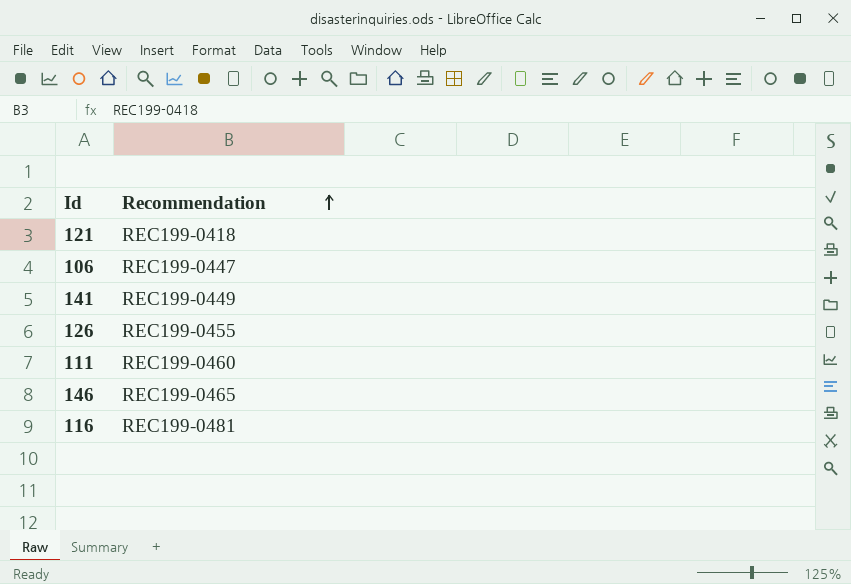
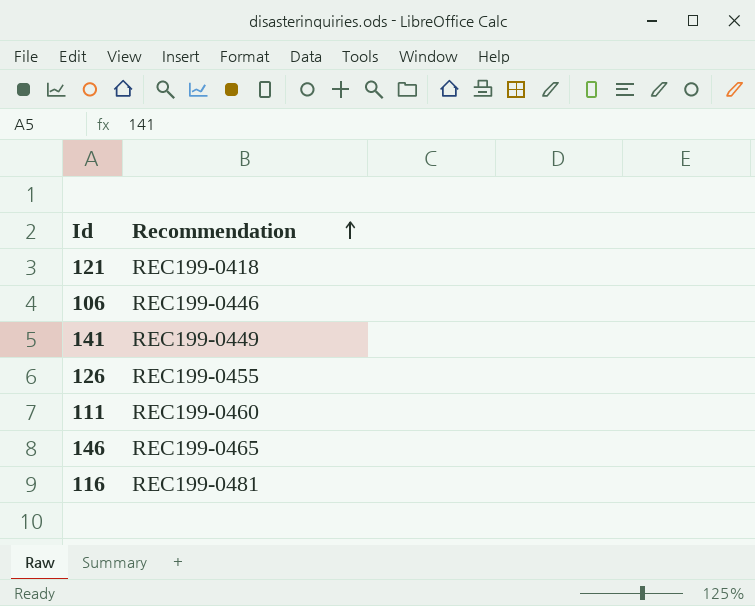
106 | Recommendation: REC199-0447 -> REC199-0446

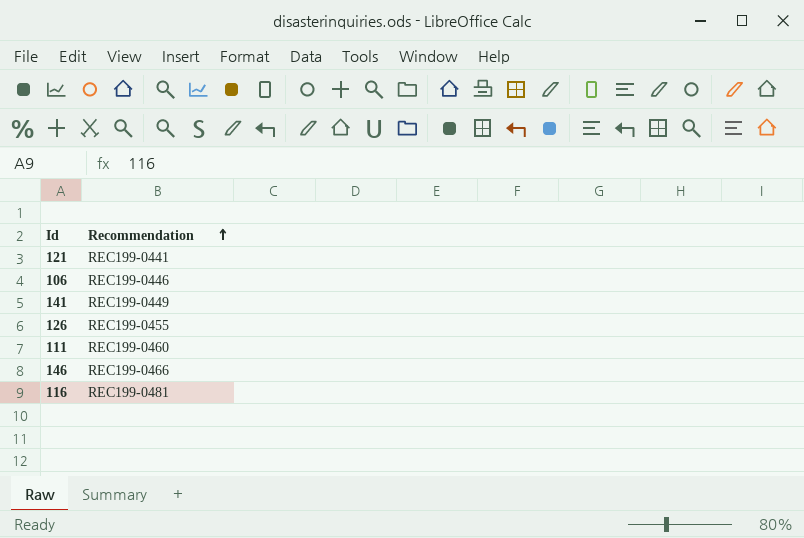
121 | Recommendation: REC199-0418 -> REC199-0441
146 | Recommendation: REC199-0465 -> REC199-0466

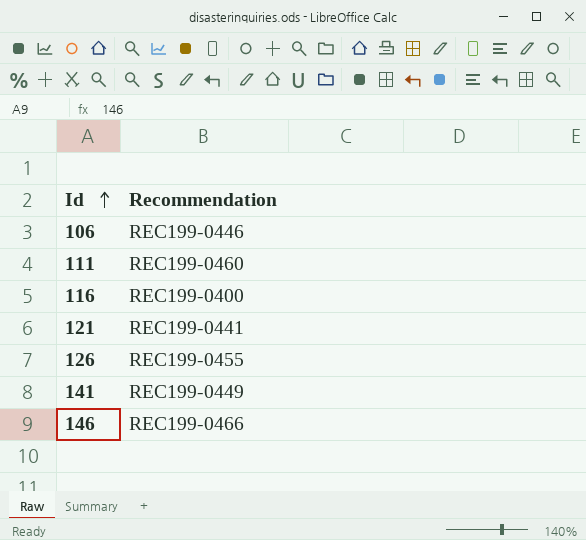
row order: Recommendation ascending -> Id ascending
116 | Recommendation: REC199-0481 -> REC199-0400

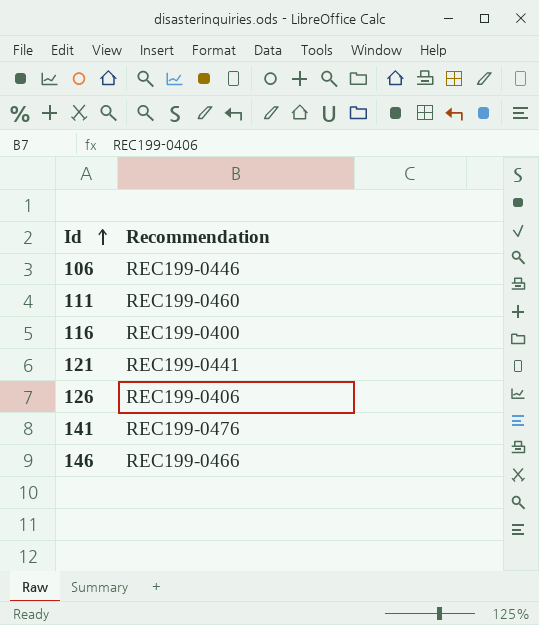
126 | Recommendation: REC199-0455 -> REC199-0406
141 | Recommendation: REC199-0449 -> REC199-0476

